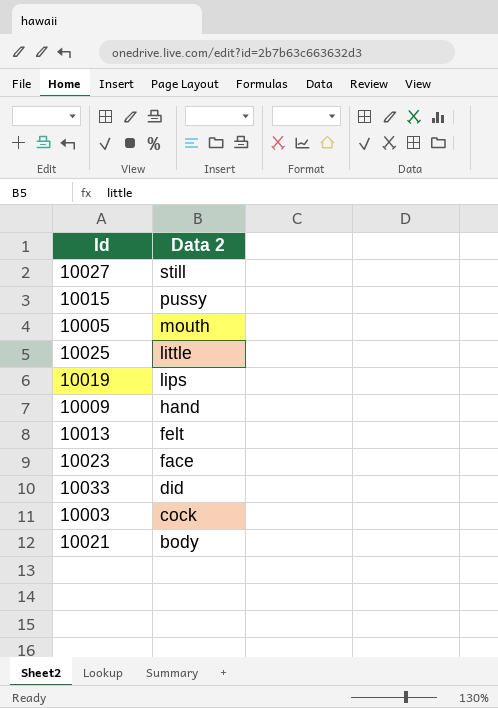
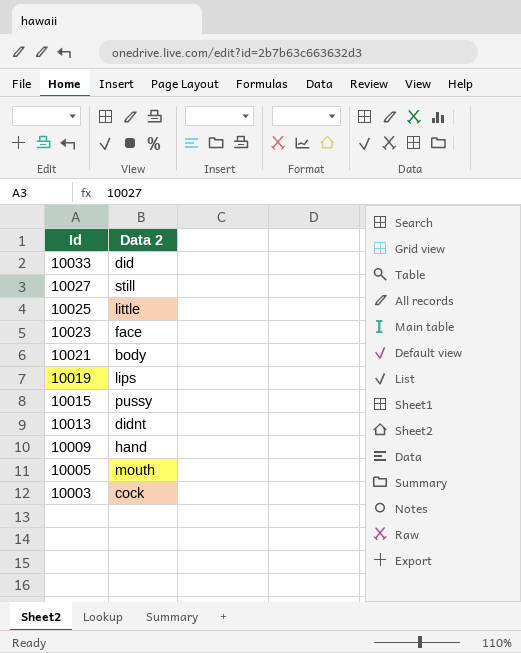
row order: Data 2 descending -> Id descending
10013 | Data 2: felt -> didnt

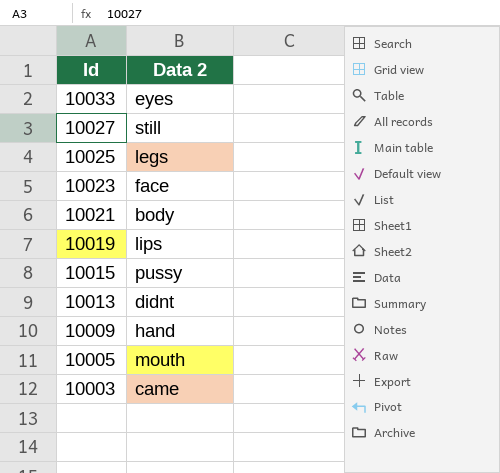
10033 | Data 2: did -> eyes
10025 | Data 2: little -> legs
10003 | Data 2: cock -> came

